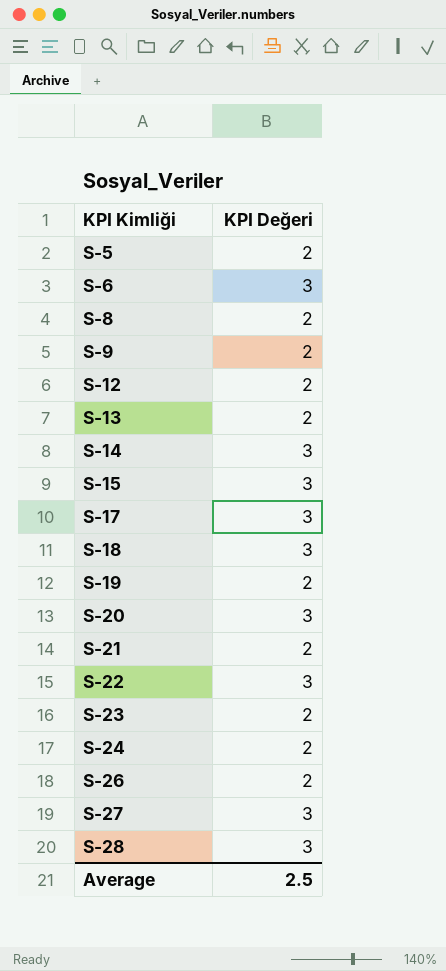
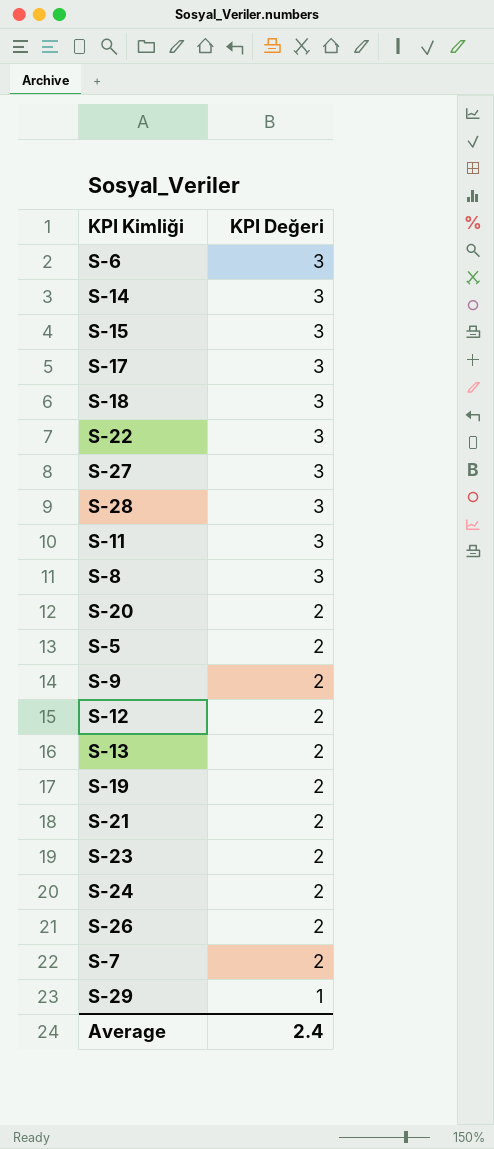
row order: KPI Kimliği ascending -> KPI Değeri descending
row S-11: none -> 3
S-8 | KPI Değeri: 2 -> 3
S-20 | KPI Değeri: 3 -> 2
row S-7: none -> 2
row S-29: none -> 1
Average | KPI Değeri: 2.5 -> 2.4

